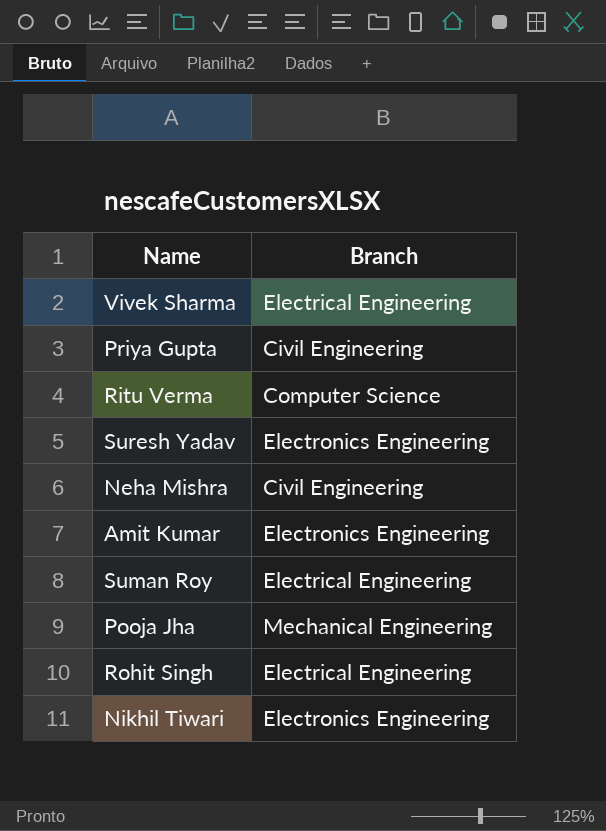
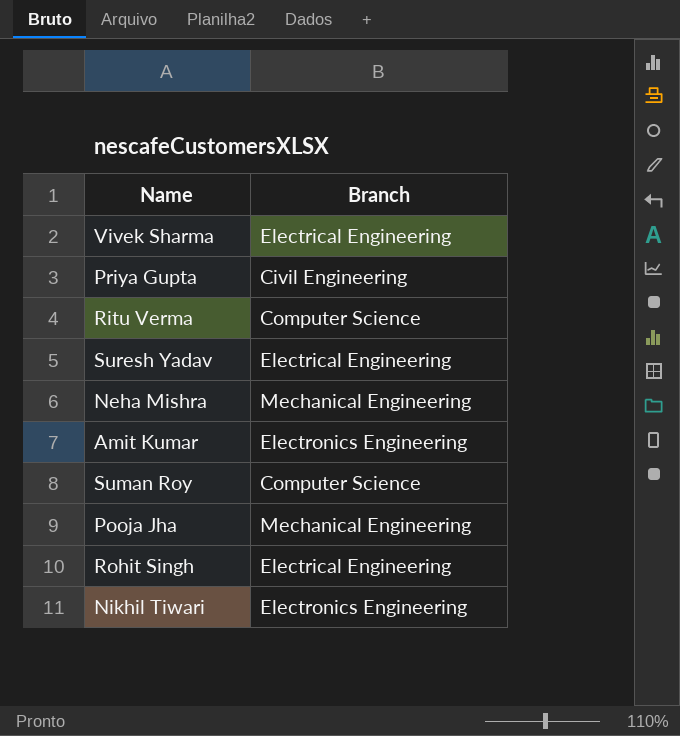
Suresh Yadav | Branch: Electronics Engineering -> Electrical Engineering
Neha Mishra | Branch: Civil Engineering -> Mechanical Engineering
Suman Roy | Branch: Electrical Engineering -> Computer Science

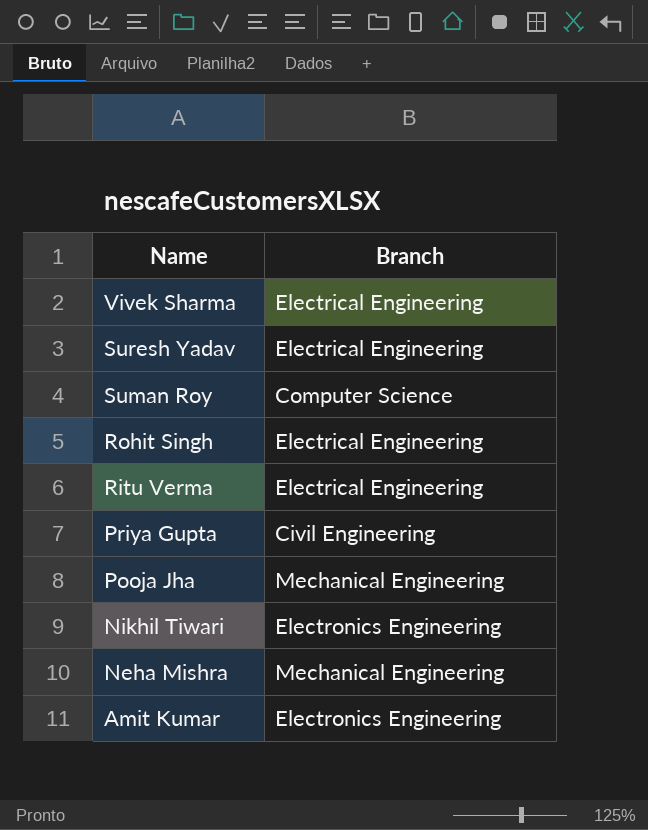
row order: none -> Name descending
Ritu Verma | Branch: Computer Science -> Electrical Engineering

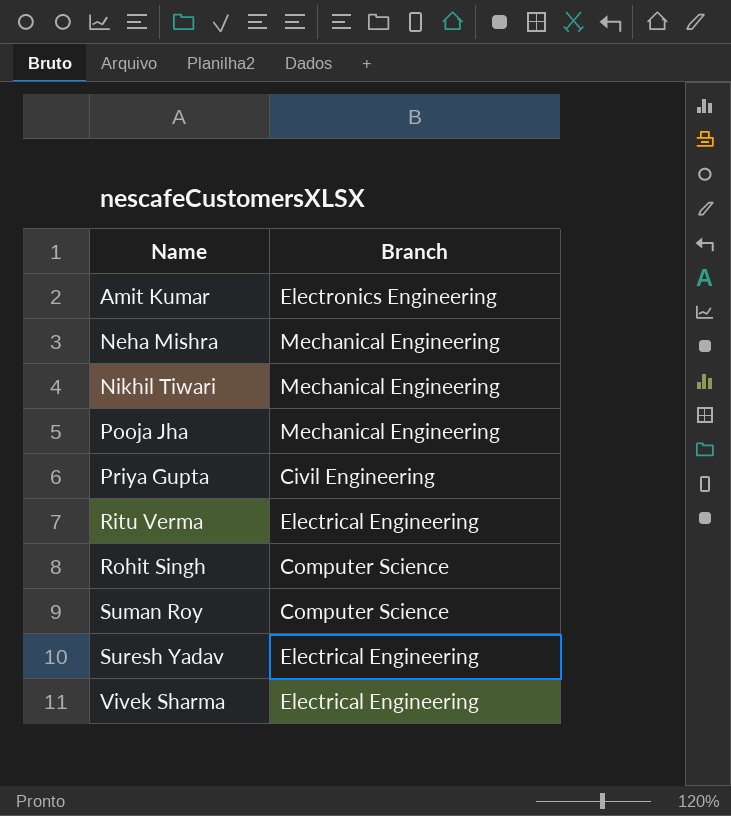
row order: Name descending -> Name ascending
Nikhil Tiwari | Branch: Electronics Engineering -> Mechanical Engineering
Rohit Singh | Branch: Electrical Engineering -> Computer Science

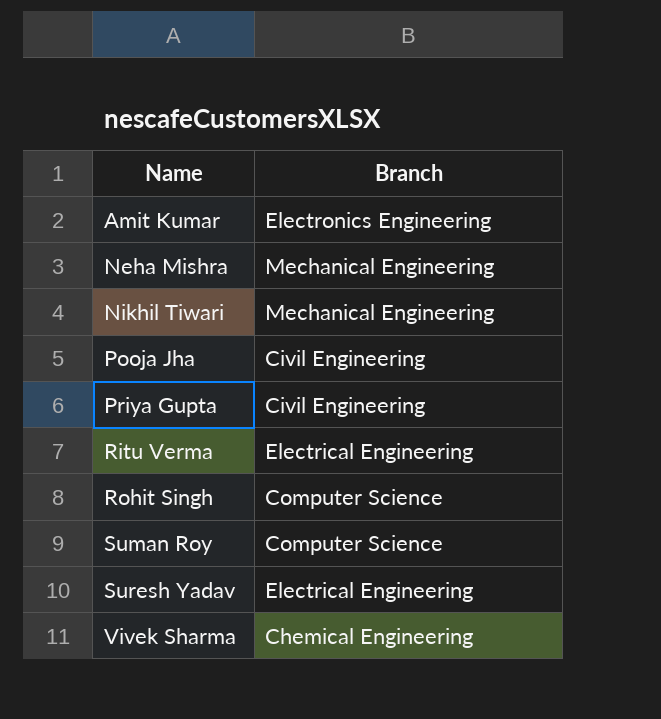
Pooja Jha | Branch: Mechanical Engineering -> Civil Engineering
Vivek Sharma | Branch: Electrical Engineering -> Chemical Engineering

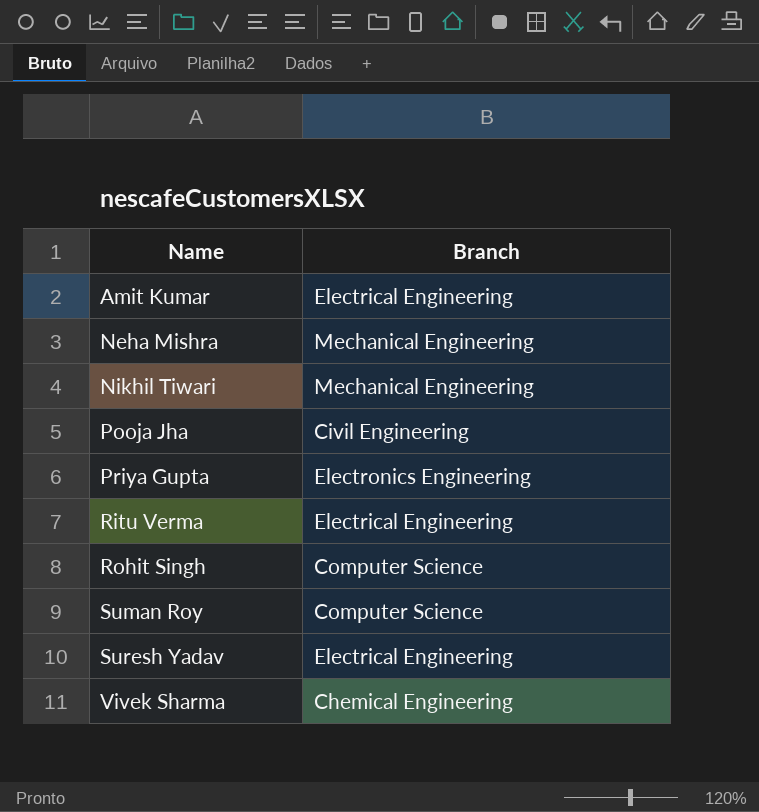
Amit Kumar | Branch: Electronics Engineering -> Electrical Engineering
Priya Gupta | Branch: Civil Engineering -> Electronics Engineering

